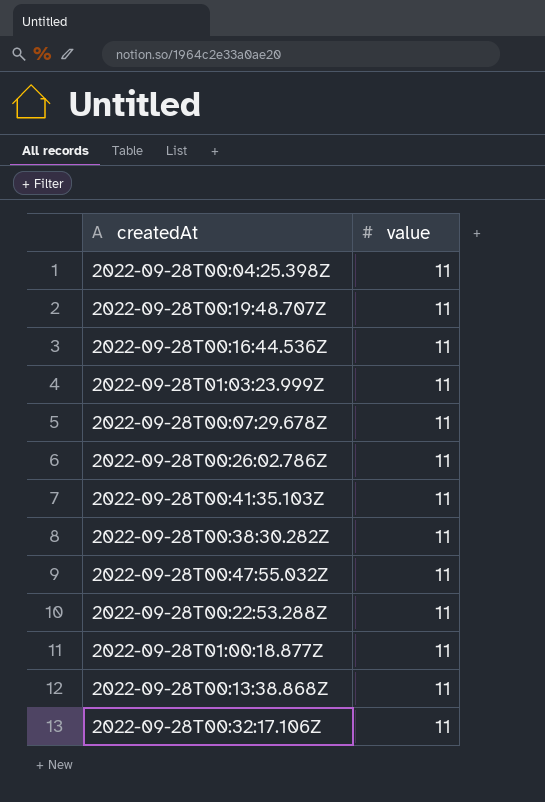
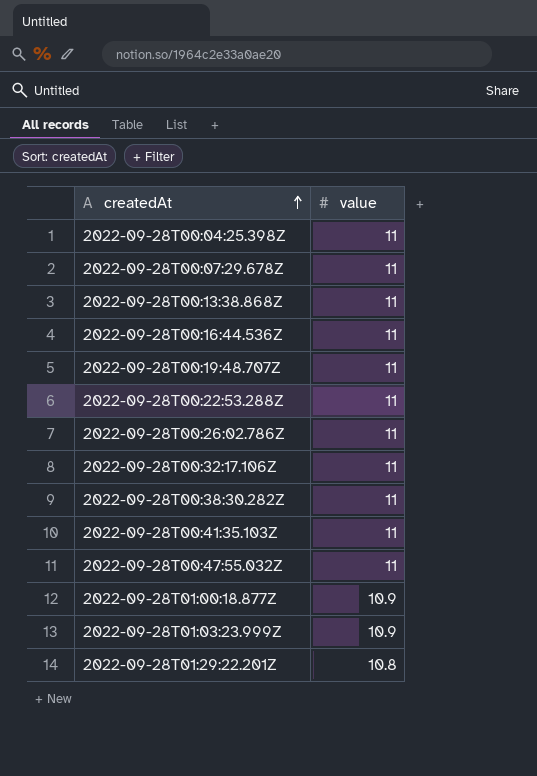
row order: none -> createdAt ascending
2022-09-28T01:00:18.877Z | value: 11 -> 10.9
2022-09-28T01:03:23.999Z | value: 11 -> 10.9
row 2022-09-28T01:29:22.201Z: none -> 10.8

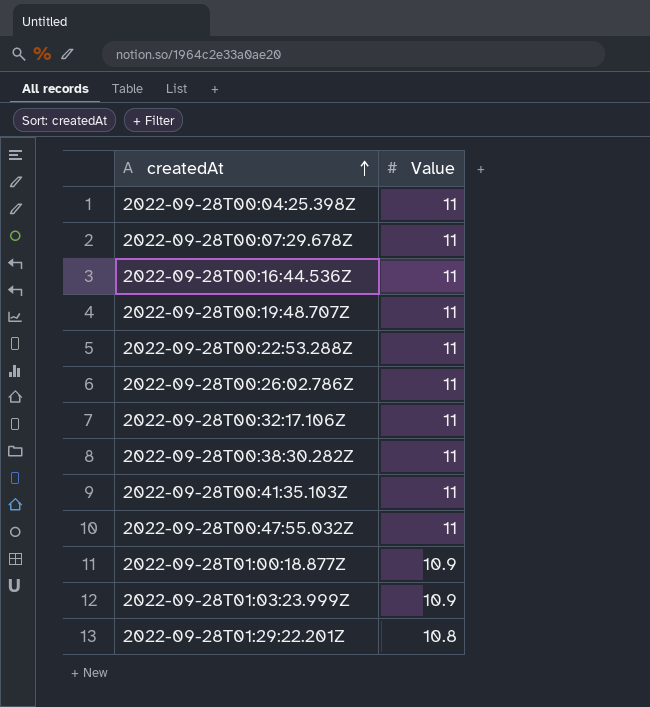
column name: value -> Value
row 2022-09-28T00:13:38.868Z: 11 -> none

